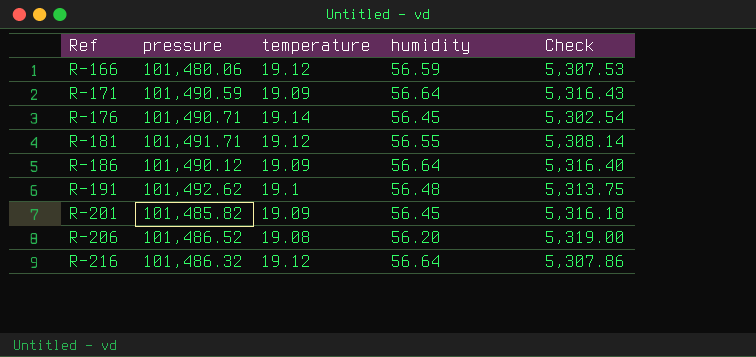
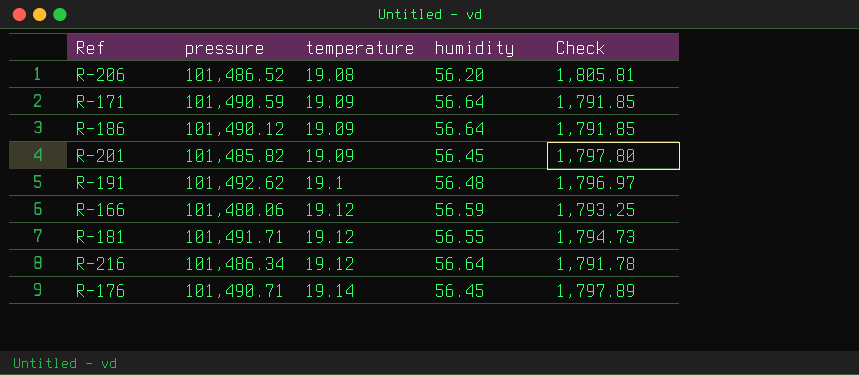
row order: Ref ascending -> temperature ascending
column Check | formula: [pressure] / [temperature] -> [pressure] / [humidity]
R-216 | pressure: 101,486.32 -> 101,486.34

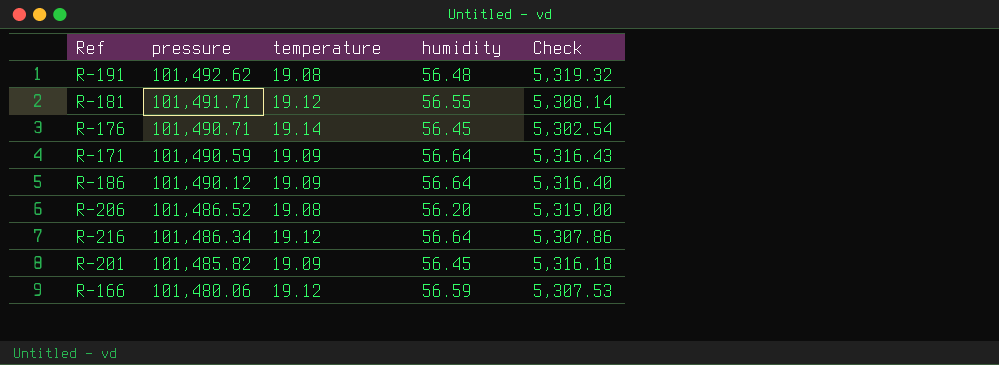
row order: temperature ascending -> pressure descending
column Check | formula: [pressure] / [humidity] -> [pressure] / [temperature]
R-191 | temperature: 19.1 -> 19.08

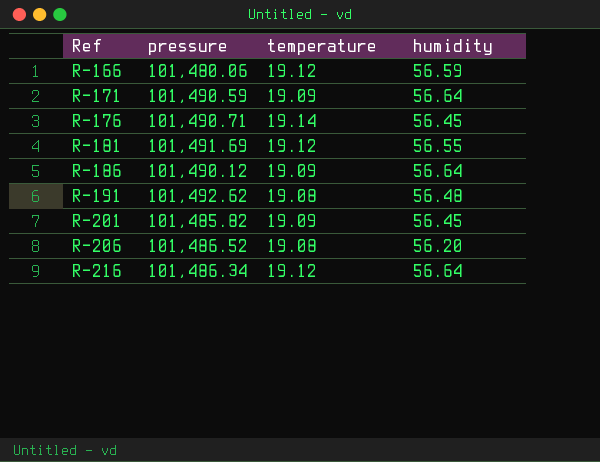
row order: pressure descending -> Ref ascending
column Check | formula: [pressure] / [temperature] -> none
R-181 | pressure: 101,491.71 -> 101,491.69

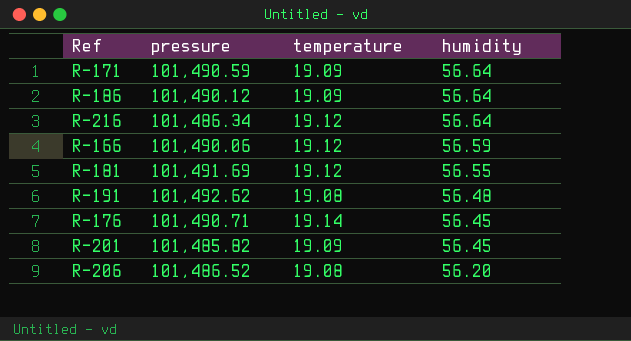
row order: Ref ascending -> humidity descending
R-166 | pressure: 101,480.06 -> 101,490.06

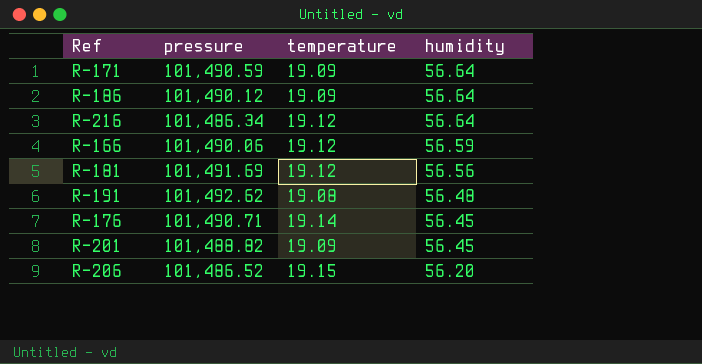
R-181 | humidity: 56.55 -> 56.56
R-201 | pressure: 101,485.82 -> 101,488.82
R-206 | temperature: 19.08 -> 19.15

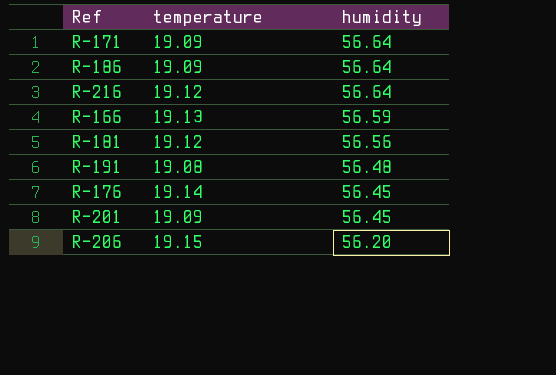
column pressure | position: 2 -> none
R-166 | temperature: 19.12 -> 19.13

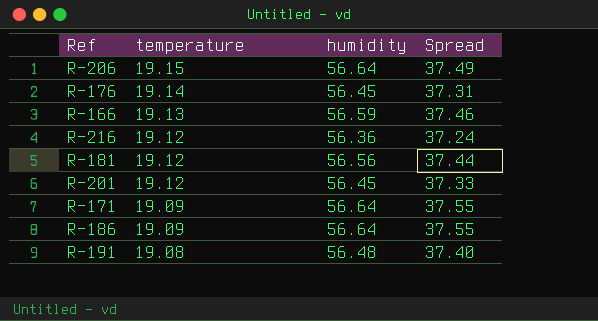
row order: humidity descending -> temperature descending
column Spread | formula: none -> [humidity] - [temperature]
R-206 | humidity: 56.20 -> 56.64
R-216 | humidity: 56.64 -> 56.36
R-201 | temperature: 19.09 -> 19.12

